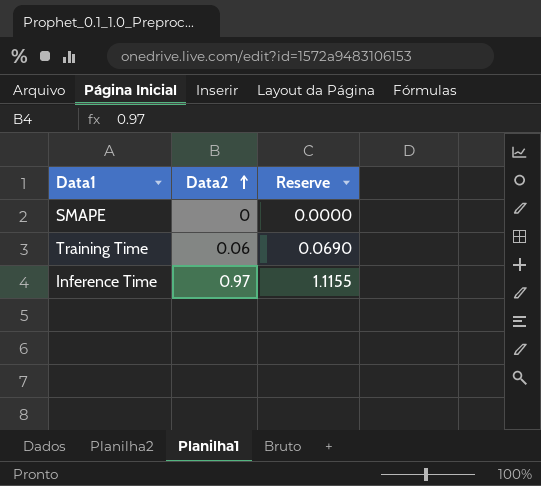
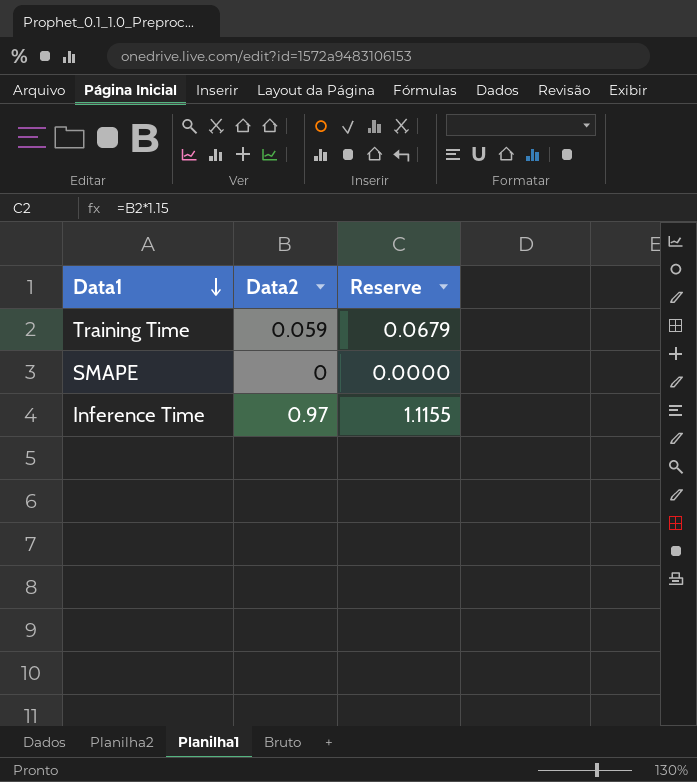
row order: Data2 ascending -> Data1 descending
Training Time | Data2: 0.06 -> 0.059
Training Time | Reserve: 0.0690 -> 0.0679

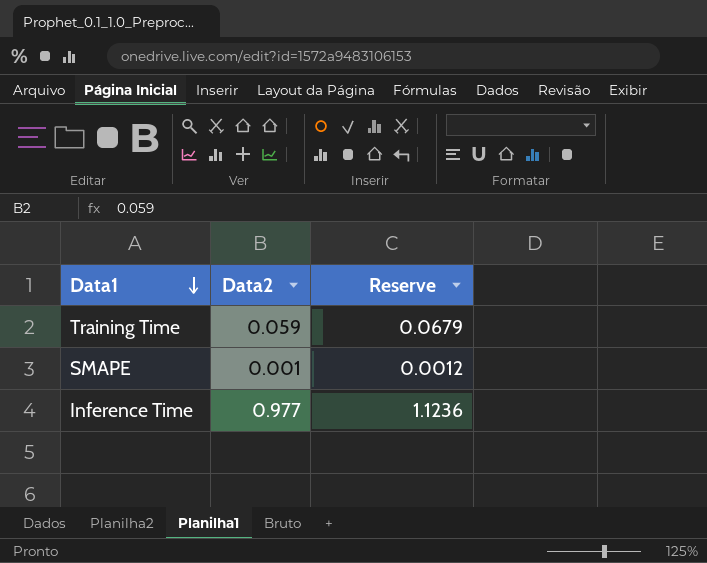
SMAPE | Data2: 0 -> 0.001
SMAPE | Reserve: 0.0000 -> 0.0012
Inference Time | Data2: 0.97 -> 0.977
Inference Time | Reserve: 1.1155 -> 1.1236

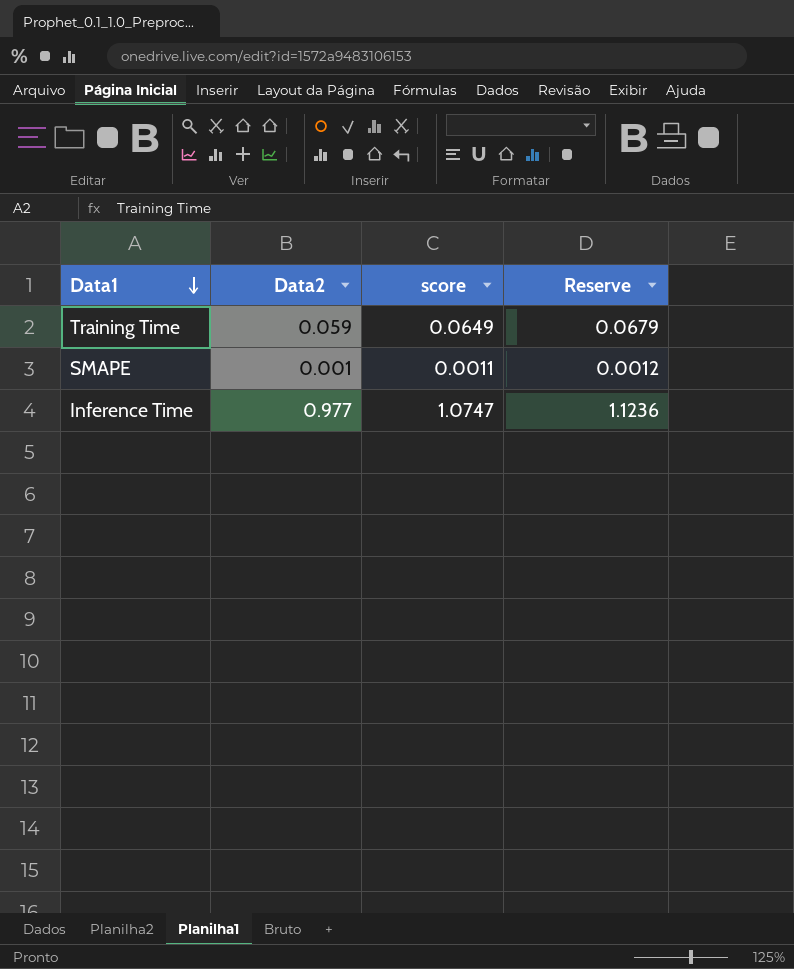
column score | formula: none -> [Data2] * 1.1

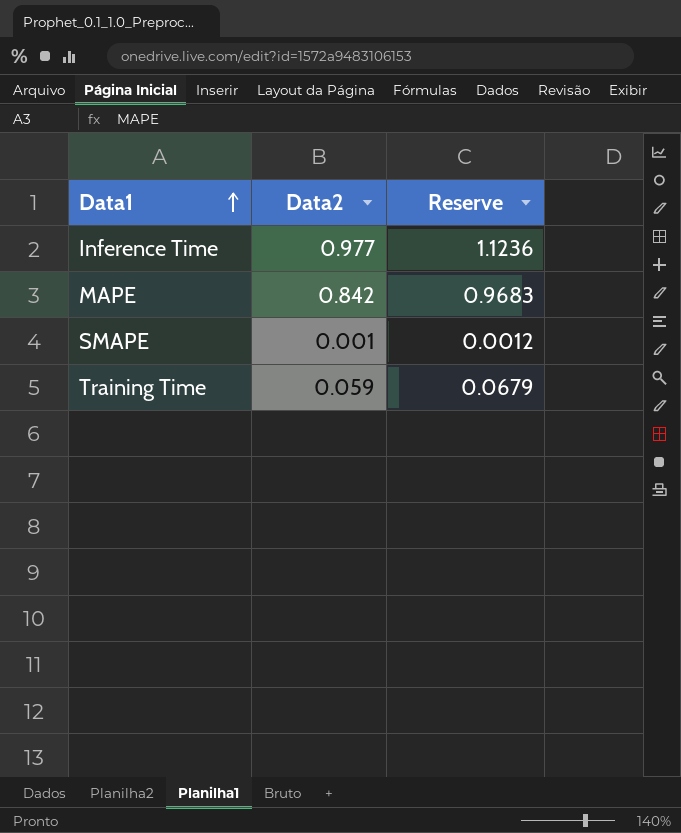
row order: Data1 descending -> Data1 ascending
column score | formula: [Data2] * 1.1 -> none
row MAPE: none -> 0.842 | 0.9683

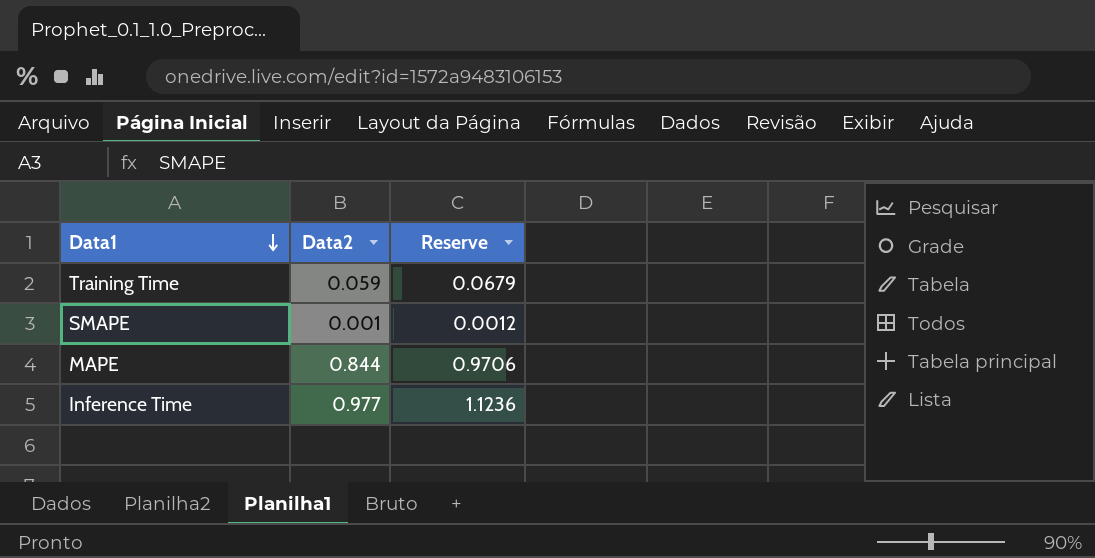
row order: Data1 ascending -> Data1 descending
MAPE | Data2: 0.842 -> 0.844
MAPE | Reserve: 0.9683 -> 0.9706

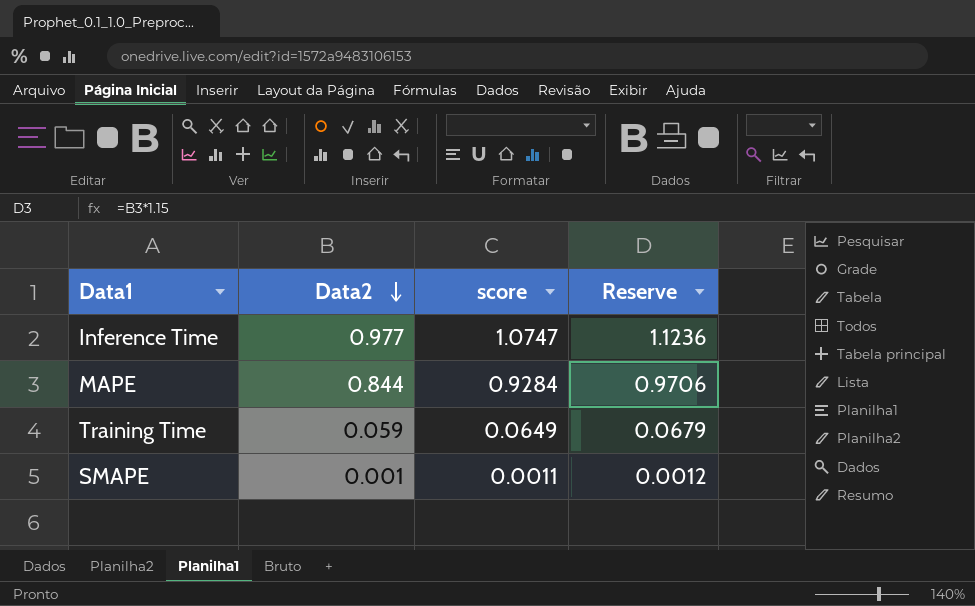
row order: Data1 descending -> Data2 descending
column score | formula: none -> [Data2] * 1.1

